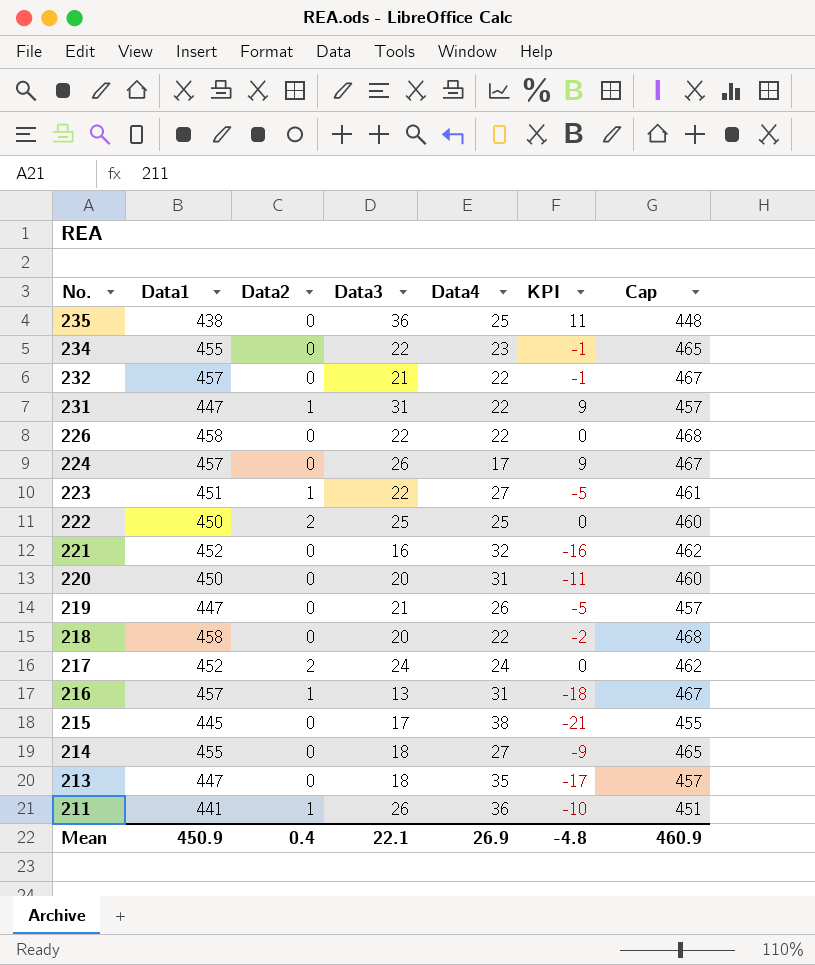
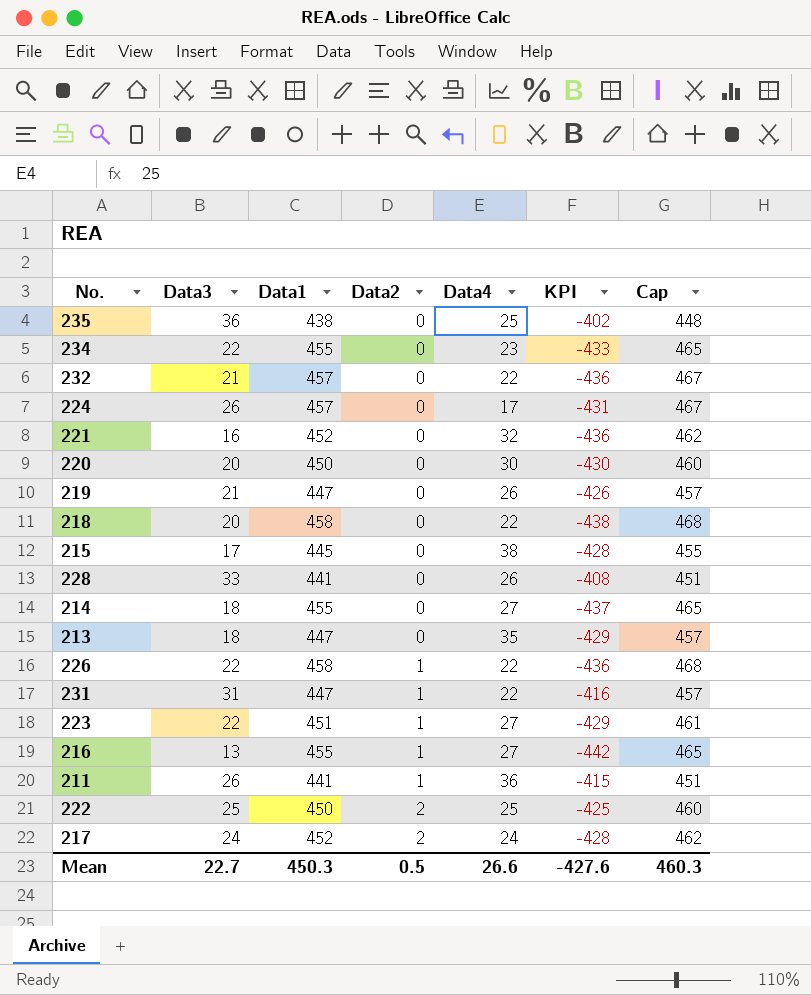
row order: No. descending -> Data2 ascending
column Data3 | position: 4 -> 2
column KPI | formula: [Data3] - [Data4] -> [Data3] - [Data1]
220 | Data4: 31 -> 30
row 228: none -> 33 | 441 | 0 | 26 | -408 | 451
226 | Data2: 0 -> 1
216 | Data1: 457 -> 455
216 | Data4: 31 -> 27
216 | Cap: 467 -> 465
Mean | Data3: 22.1 -> 22.7
Mean | Data1: 450.9 -> 450.3
Mean | Data2: 0.4 -> 0.5
Mean | Data4: 26.9 -> 26.6
Mean | KPI: -4.8 -> -427.6
Mean | Cap: 460.9 -> 460.3

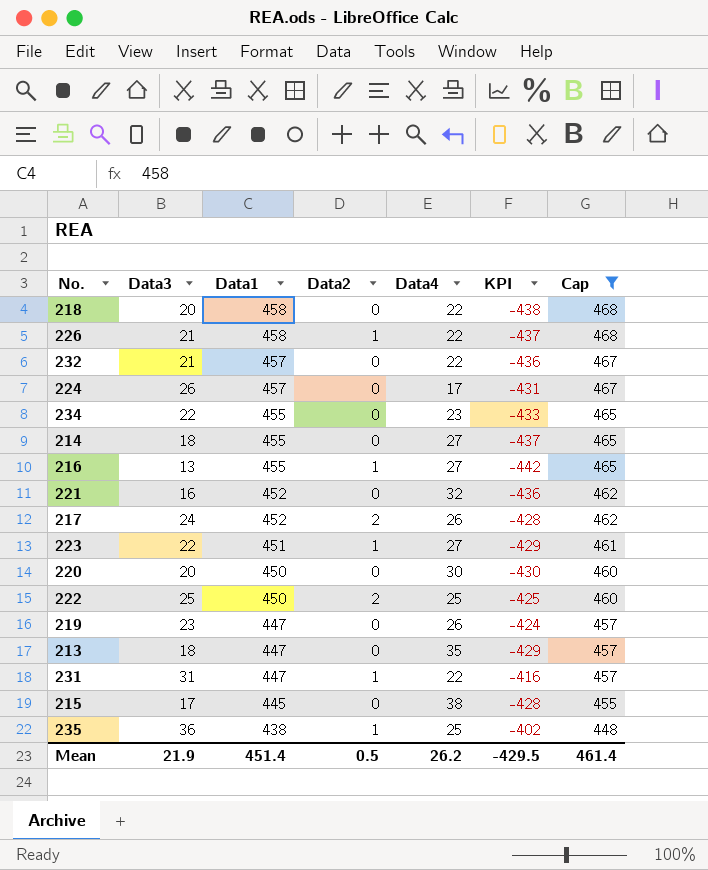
filter: none -> Cap != 451
row order: Data2 ascending -> Data1 descending
226 | Data3: 22 -> 21
226 | KPI: -436 -> -437
217 | Data4: 24 -> 26
219 | Data3: 21 -> 23
219 | KPI: -426 -> -424
235 | Data2: 0 -> 1
Mean | Data3: 22.7 -> 21.9
Mean | Data1: 450.3 -> 451.4
Mean | Data4: 26.6 -> 26.2
Mean | KPI: -427.6 -> -429.5
Mean | Cap: 460.3 -> 461.4

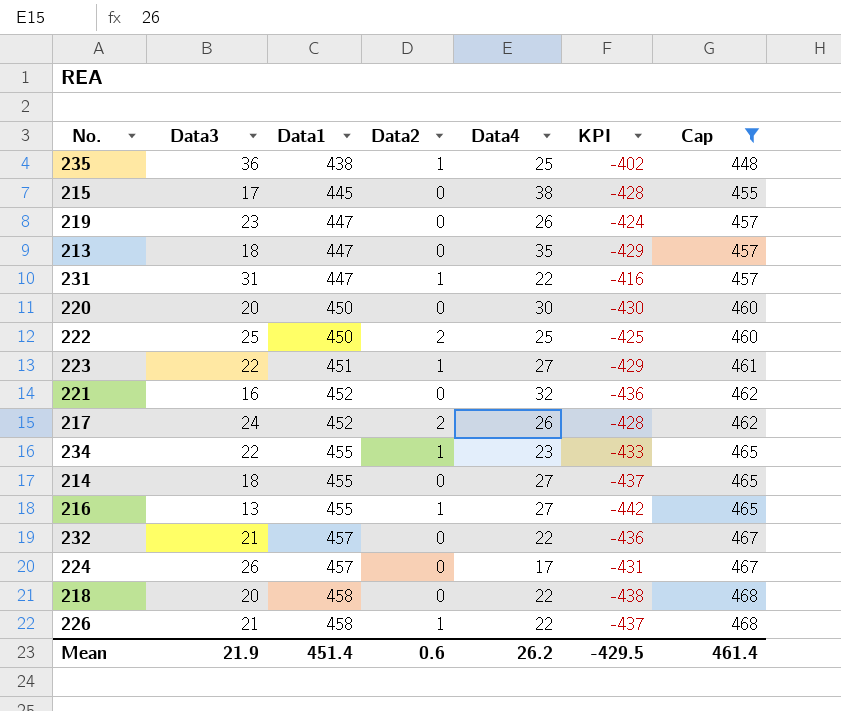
row order: Data1 descending -> Data1 ascending
234 | Data2: 0 -> 1
Mean | Data2: 0.5 -> 0.6

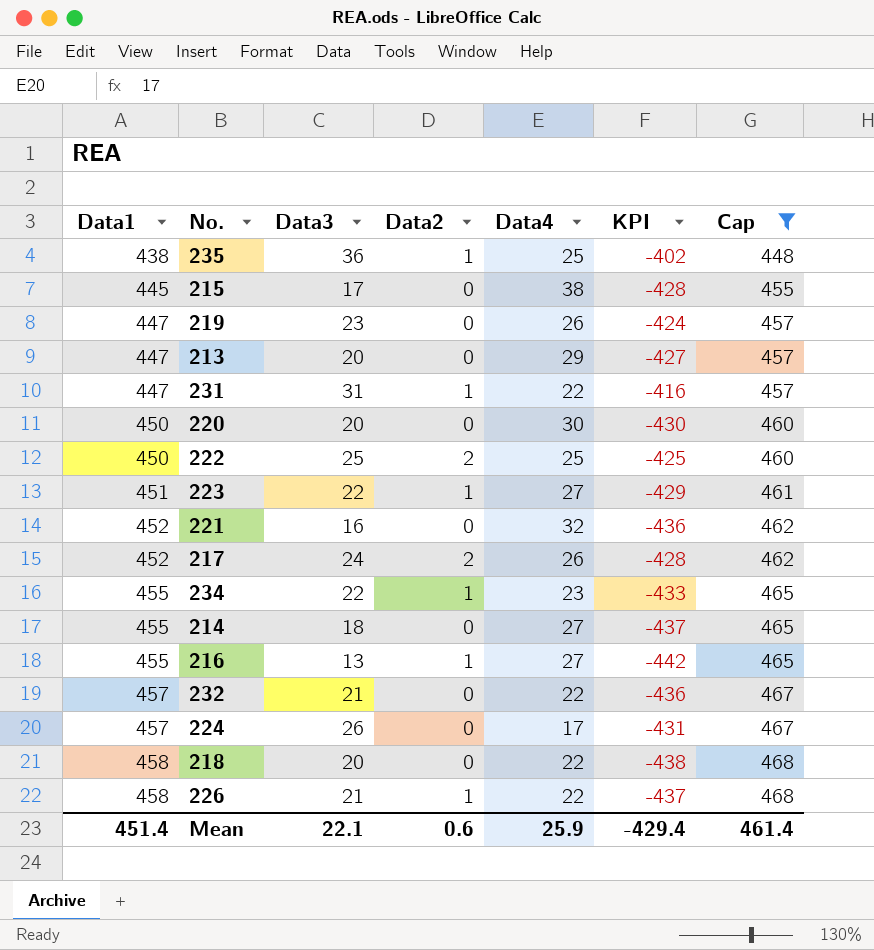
column Data1 | position: 3 -> 1
213 | Data3: 18 -> 20
213 | Data4: 35 -> 29
213 | KPI: -429 -> -427
Mean | Data3: 21.9 -> 22.1
Mean | Data4: 26.2 -> 25.9
Mean | KPI: -429.5 -> -429.4

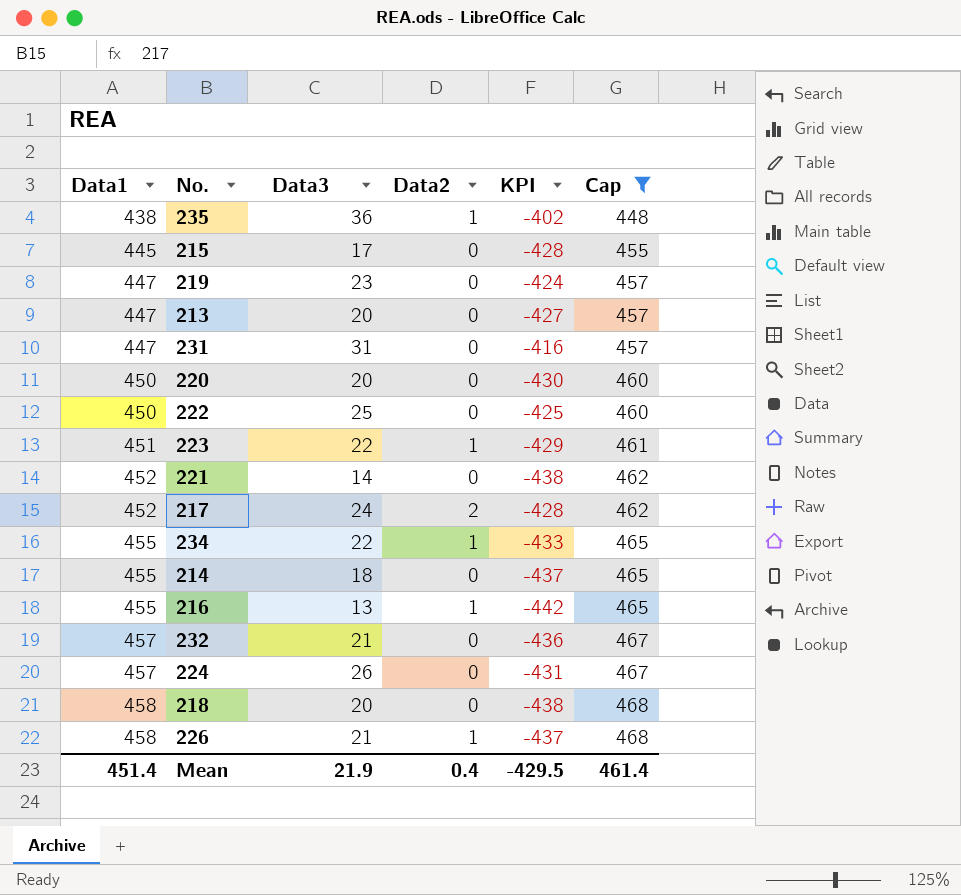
column Data4 | position: 5 -> none
231 | Data2: 1 -> 0
222 | Data2: 2 -> 0
221 | Data3: 16 -> 14
221 | KPI: -436 -> -438
Mean | Data3: 22.1 -> 21.9
Mean | Data2: 0.6 -> 0.4
Mean | KPI: -429.4 -> -429.5

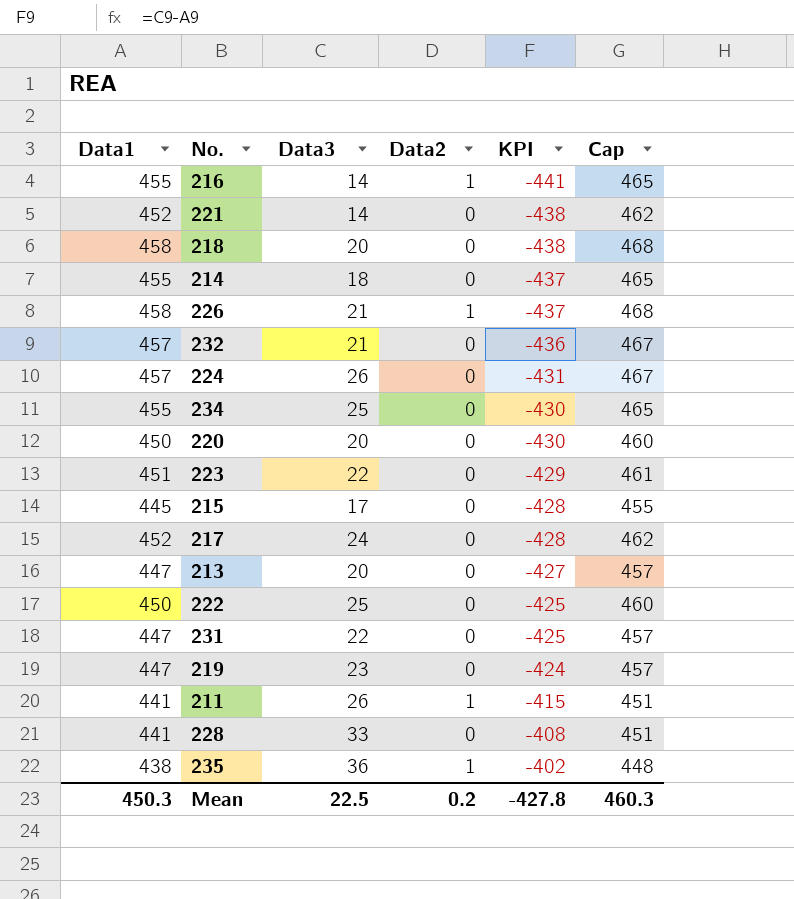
filter: Cap != 451 -> none
row order: Data1 ascending -> KPI ascending
216 | Data3: 13 -> 14
216 | KPI: -442 -> -441
234 | Data3: 22 -> 25
234 | Data2: 1 -> 0
234 | KPI: -433 -> -430
223 | Data2: 1 -> 0
217 | Data2: 2 -> 0
231 | Data3: 31 -> 22
231 | KPI: -416 -> -425
Mean | Data1: 451.4 -> 450.3
Mean | Data3: 21.9 -> 22.5
Mean | Data2: 0.4 -> 0.2
Mean | KPI: -429.5 -> -427.8
Mean | Cap: 461.4 -> 460.3

